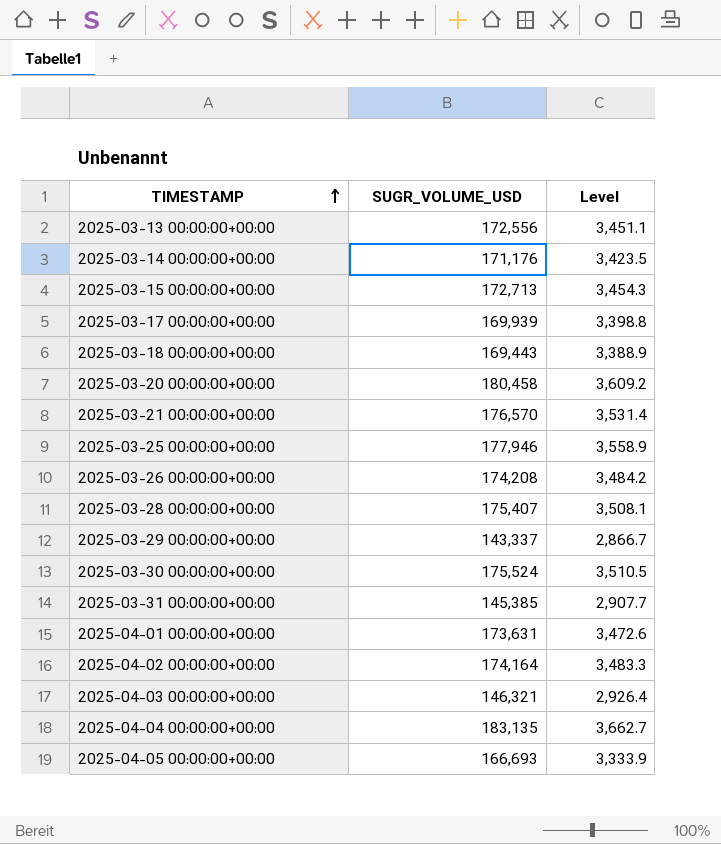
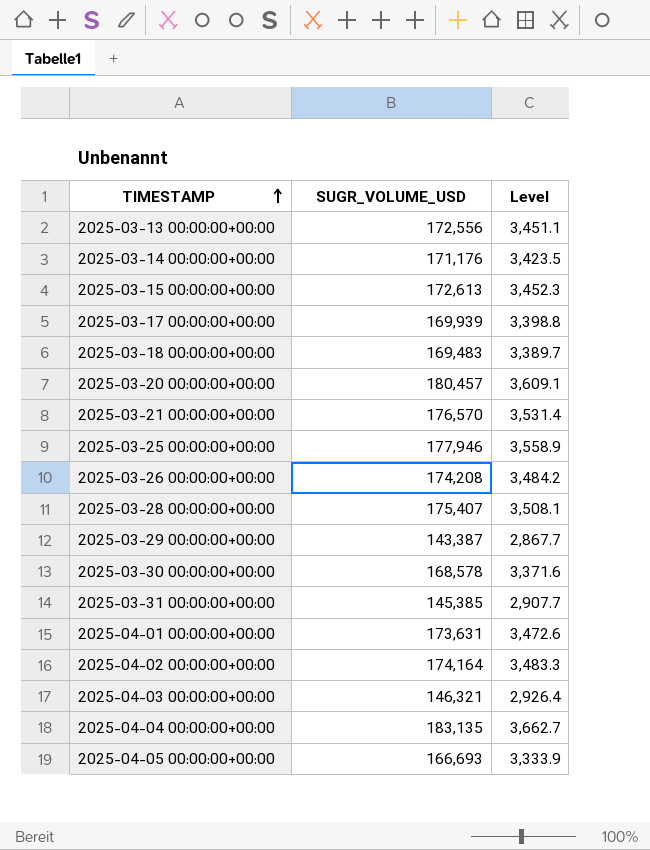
2025-03-15 00:00:00+00:00 | SUGR_VOLUME_USD: 172,713 -> 172,613
2025-03-15 00:00:00+00:00 | Level: 3,454.3 -> 3,452.3
2025-03-18 00:00:00+00:00 | SUGR_VOLUME_USD: 169,443 -> 169,483
2025-03-18 00:00:00+00:00 | Level: 3,388.9 -> 3,389.7
2025-03-20 00:00:00+00:00 | SUGR_VOLUME_USD: 180,458 -> 180,457
2025-03-20 00:00:00+00:00 | Level: 3,609.2 -> 3,609.1
2025-03-29 00:00:00+00:00 | SUGR_VOLUME_USD: 143,337 -> 143,387
2025-03-29 00:00:00+00:00 | Level: 2,866.7 -> 2,867.7
2025-03-30 00:00:00+00:00 | SUGR_VOLUME_USD: 175,524 -> 168,578
2025-03-30 00:00:00+00:00 | Level: 3,510.5 -> 3,371.6

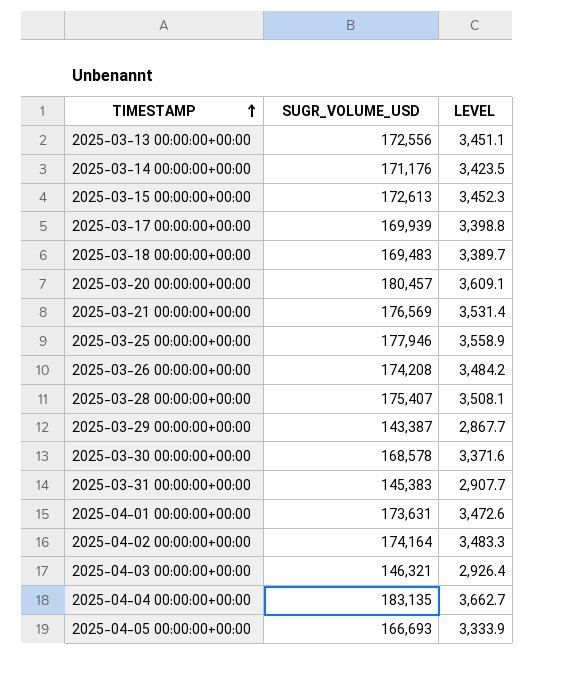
column name: Level -> LEVEL
2025-03-21 00:00:00+00:00 | SUGR_VOLUME_USD: 176,570 -> 176,569
2025-03-31 00:00:00+00:00 | SUGR_VOLUME_USD: 145,385 -> 145,383

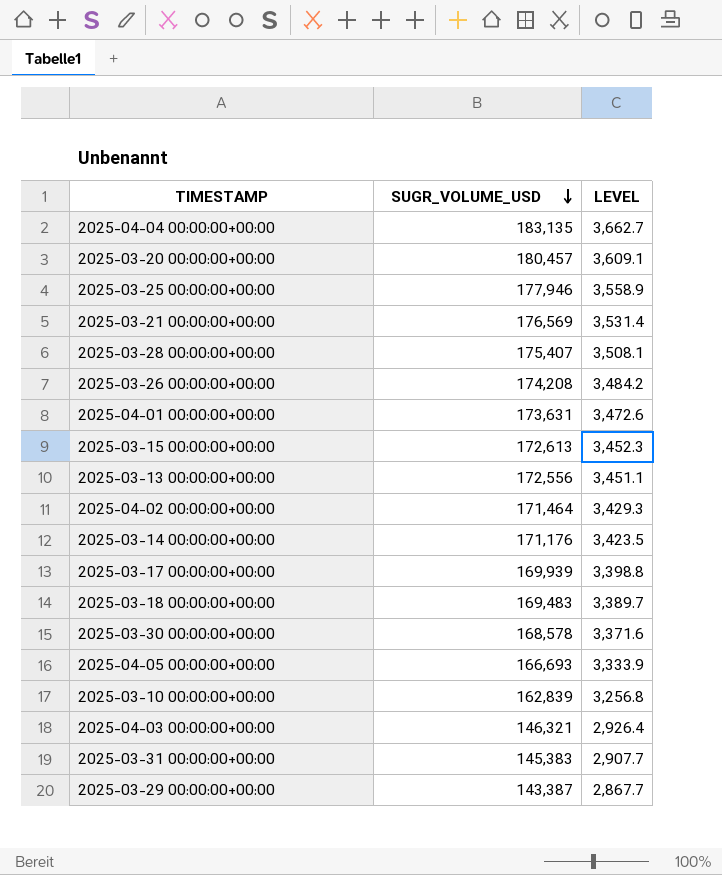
row order: TIMESTAMP ascending -> SUGR_VOLUME_USD descending
2025-04-02 00:00:00+00:00 | SUGR_VOLUME_USD: 174,164 -> 171,464
2025-04-02 00:00:00+00:00 | LEVEL: 3,483.3 -> 3,429.3
row 2025-03-10 00:00:00+00:00: none -> 162,839 | 3,256.8

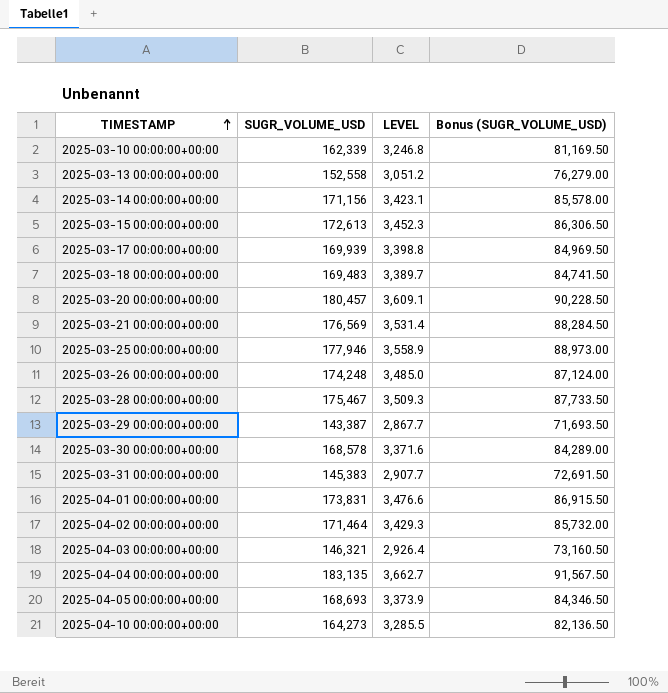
row order: SUGR_VOLUME_USD descending -> TIMESTAMP ascending
column Bonus (SUGR_VOLUME_USD) | formula: none -> [SUGR_VOLUME_USD] * 0.5
2025-03-10 00:00:00+00:00 | SUGR_VOLUME_USD: 162,839 -> 162,339
2025-03-10 00:00:00+00:00 | LEVEL: 3,256.8 -> 3,246.8
2025-03-13 00:00:00+00:00 | SUGR_VOLUME_USD: 172,556 -> 152,558
2025-03-13 00:00:00+00:00 | LEVEL: 3,451.1 -> 3,051.2
2025-03-14 00:00:00+00:00 | SUGR_VOLUME_USD: 171,176 -> 171,156
2025-03-14 00:00:00+00:00 | LEVEL: 3,423.5 -> 3,423.1
2025-03-26 00:00:00+00:00 | SUGR_VOLUME_USD: 174,208 -> 174,248
2025-03-26 00:00:00+00:00 | LEVEL: 3,484.2 -> 3,485.0
2025-03-28 00:00:00+00:00 | SUGR_VOLUME_USD: 175,407 -> 175,467
2025-03-28 00:00:00+00:00 | LEVEL: 3,508.1 -> 3,509.3
2025-04-01 00:00:00+00:00 | SUGR_VOLUME_USD: 173,631 -> 173,831
2025-04-01 00:00:00+00:00 | LEVEL: 3,472.6 -> 3,476.6
2025-04-05 00:00:00+00:00 | SUGR_VOLUME_USD: 166,693 -> 168,693
2025-04-05 00:00:00+00:00 | LEVEL: 3,333.9 -> 3,373.9
row 2025-04-10 00:00:00+00:00: none -> 164,273 | 3,285.5 | 82,136.50

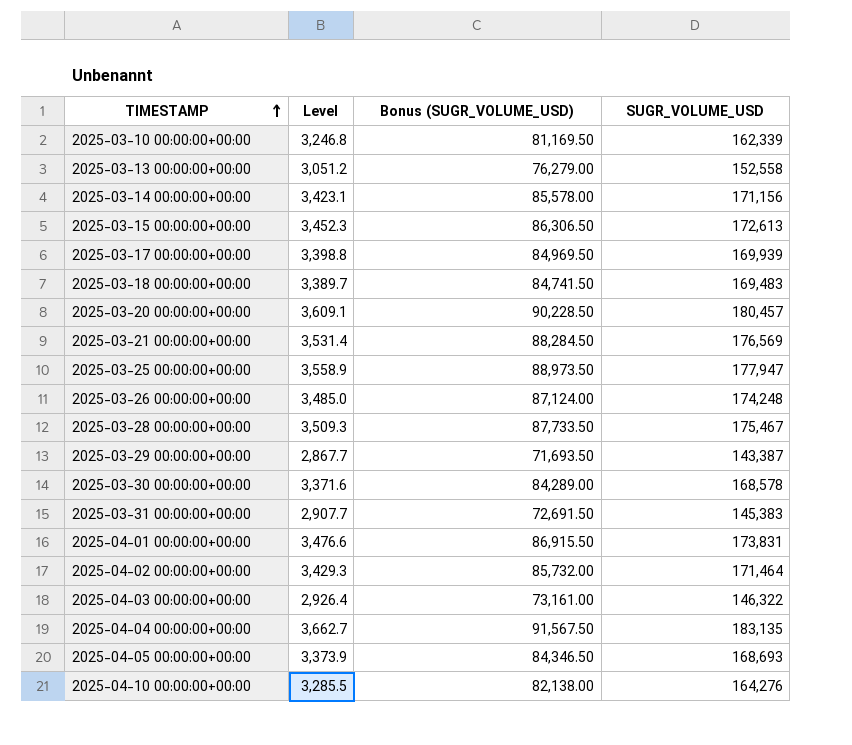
column name: LEVEL -> Level
column SUGR_VOLUME_USD | position: 2 -> 4
2025-03-25 00:00:00+00:00 | Bonus (SUGR_VOLUME_USD): 88,973.00 -> 88,973.50
2025-03-25 00:00:00+00:00 | SUGR_VOLUME_USD: 177,946 -> 177,947
2025-04-03 00:00:00+00:00 | Bonus (SUGR_VOLUME_USD): 73,160.50 -> 73,161.00
2025-04-03 00:00:00+00:00 | SUGR_VOLUME_USD: 146,321 -> 146,322
2025-04-10 00:00:00+00:00 | Bonus (SUGR_VOLUME_USD): 82,136.50 -> 82,138.00
2025-04-10 00:00:00+00:00 | SUGR_VOLUME_USD: 164,273 -> 164,276

